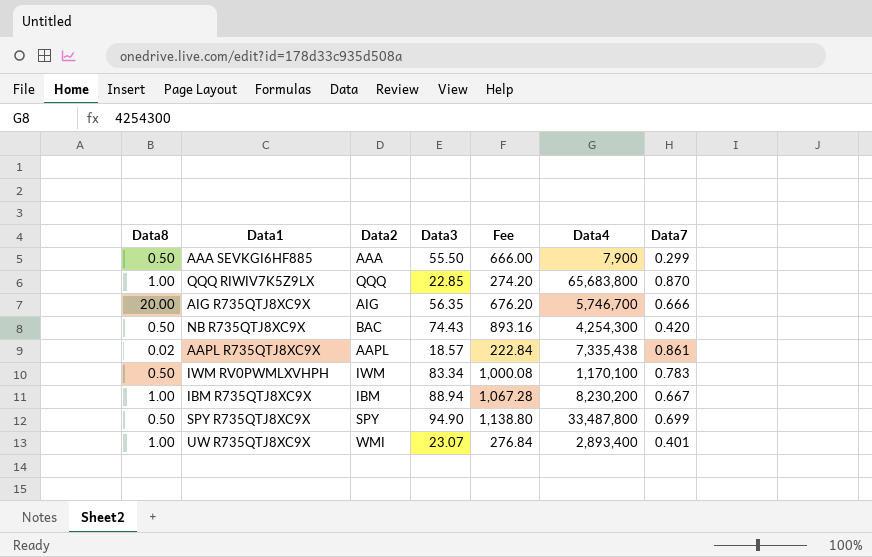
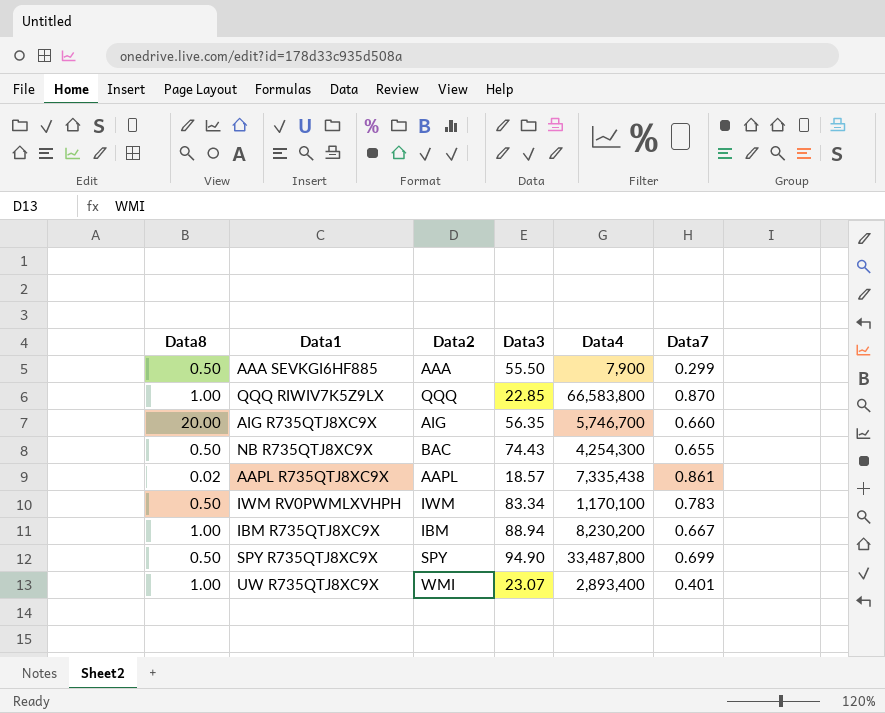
column Fee | formula: [Data3] * 12 -> none
QQQ RIWIV7K5Z9LX | Data4: 65,683,800 -> 66,583,800
AIG R735QTJ8XC9X | Data7: 0.666 -> 0.660
NB R735QTJ8XC9X | Data7: 0.420 -> 0.655

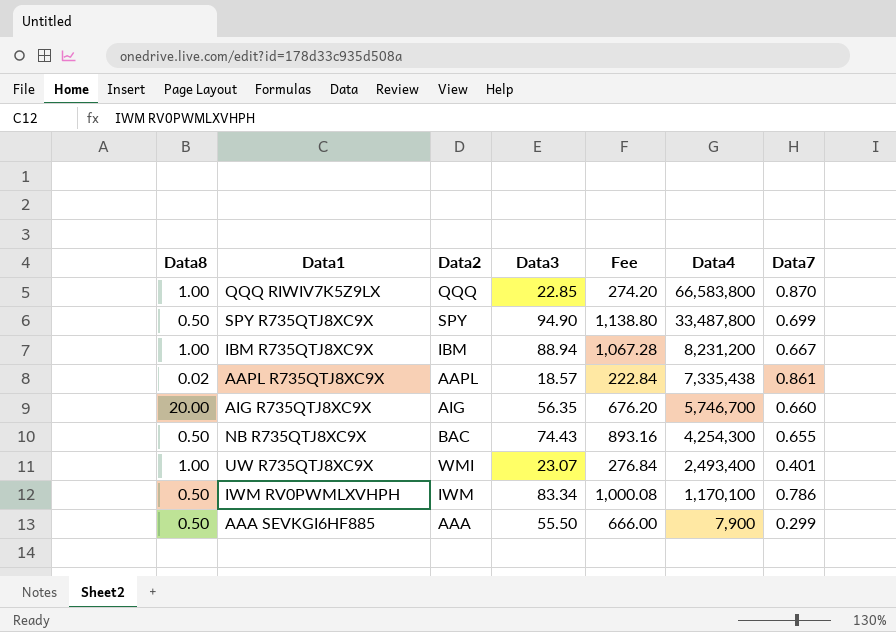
row order: none -> Data4 descending
column Fee | formula: none -> [Data3] * 12
IBM R735QTJ8XC9X | Data4: 8,230,200 -> 8,231,200
UW R735QTJ8XC9X | Data4: 2,893,400 -> 2,493,400
IWM RV0PWMLXVHPH | Data7: 0.783 -> 0.786

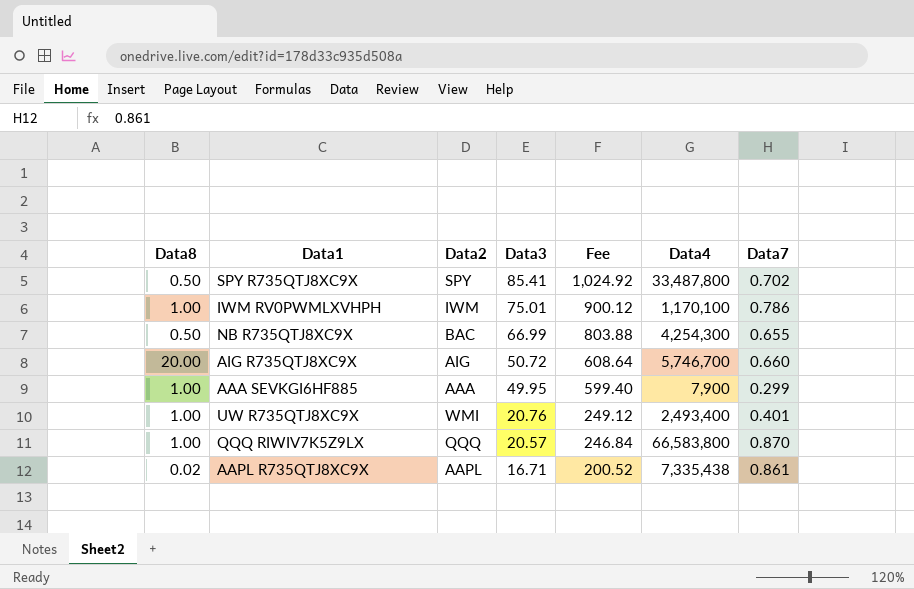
row order: Data4 descending -> Data3 descending
row IBM R735QTJ8XC9X: 1.00 | IBM | 88.94 | 1,067.28 | 8,231,200 | 0.667 -> none
SPY R735QTJ8XC9X | Data3: 94.90 -> 85.41
SPY R735QTJ8XC9X | Fee: 1,138.80 -> 1,024.92
SPY R735QTJ8XC9X | Data7: 0.699 -> 0.702
IWM RV0PWMLXVHPH | Data8: 0.50 -> 1.00
IWM RV0PWMLXVHPH | Data3: 83.34 -> 75.01
IWM RV0PWMLXVHPH | Fee: 1,000.08 -> 900.12
NB R735QTJ8XC9X | Data3: 74.43 -> 66.99
NB R735QTJ8XC9X | Fee: 893.16 -> 803.88
AIG R735QTJ8XC9X | Data3: 56.35 -> 50.72
AIG R735QTJ8XC9X | Fee: 676.20 -> 608.64
AAA SEVKGI6HF885 | Data8: 0.50 -> 1.00
AAA SEVKGI6HF885 | Data3: 55.50 -> 49.95
AAA SEVKGI6HF885 | Fee: 666.00 -> 599.40
UW R735QTJ8XC9X | Data3: 23.07 -> 20.76
UW R735QTJ8XC9X | Fee: 276.84 -> 249.12
QQQ RIWIV7K5Z9LX | Data3: 22.85 -> 20.57
QQQ RIWIV7K5Z9LX | Fee: 274.20 -> 246.84
AAPL R735QTJ8XC9X | Data3: 18.57 -> 16.71
AAPL R735QTJ8XC9X | Fee: 222.84 -> 200.52

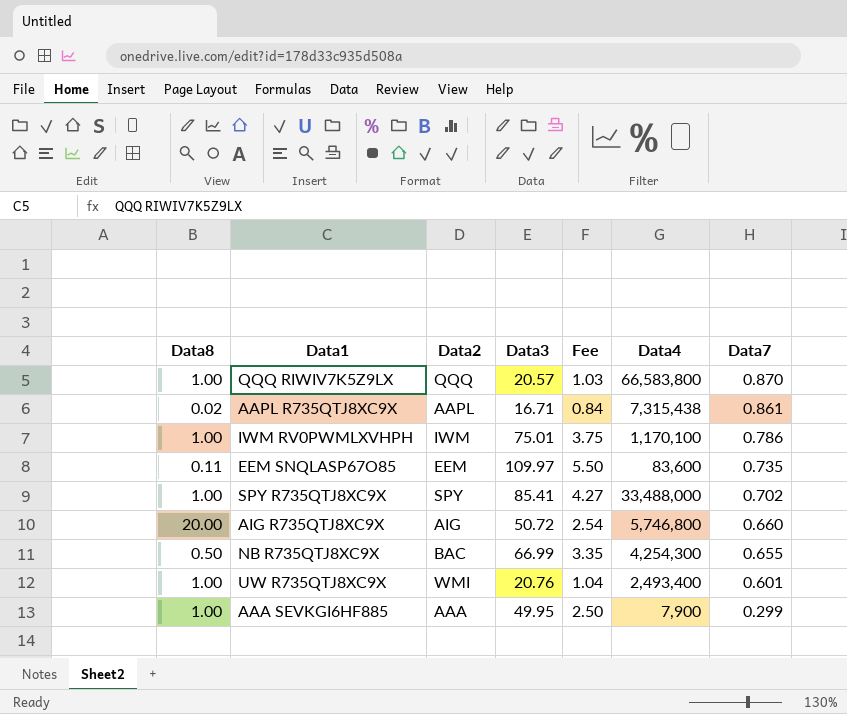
row order: Data3 descending -> Data7 descending
column Fee | formula: [Data3] * 12 -> [Data3] * 0.05
AAPL R735QTJ8XC9X | Data4: 7,335,438 -> 7,315,438
row EEM SNQLASP67O85: none -> 0.11 | EEM | 109.97 | 5.50 | 83,600 | 0.735
SPY R735QTJ8XC9X | Data8: 0.50 -> 1.00
SPY R735QTJ8XC9X | Data4: 33,487,800 -> 33,488,000
AIG R735QTJ8XC9X | Data4: 5,746,700 -> 5,746,800
UW R735QTJ8XC9X | Data7: 0.401 -> 0.601

